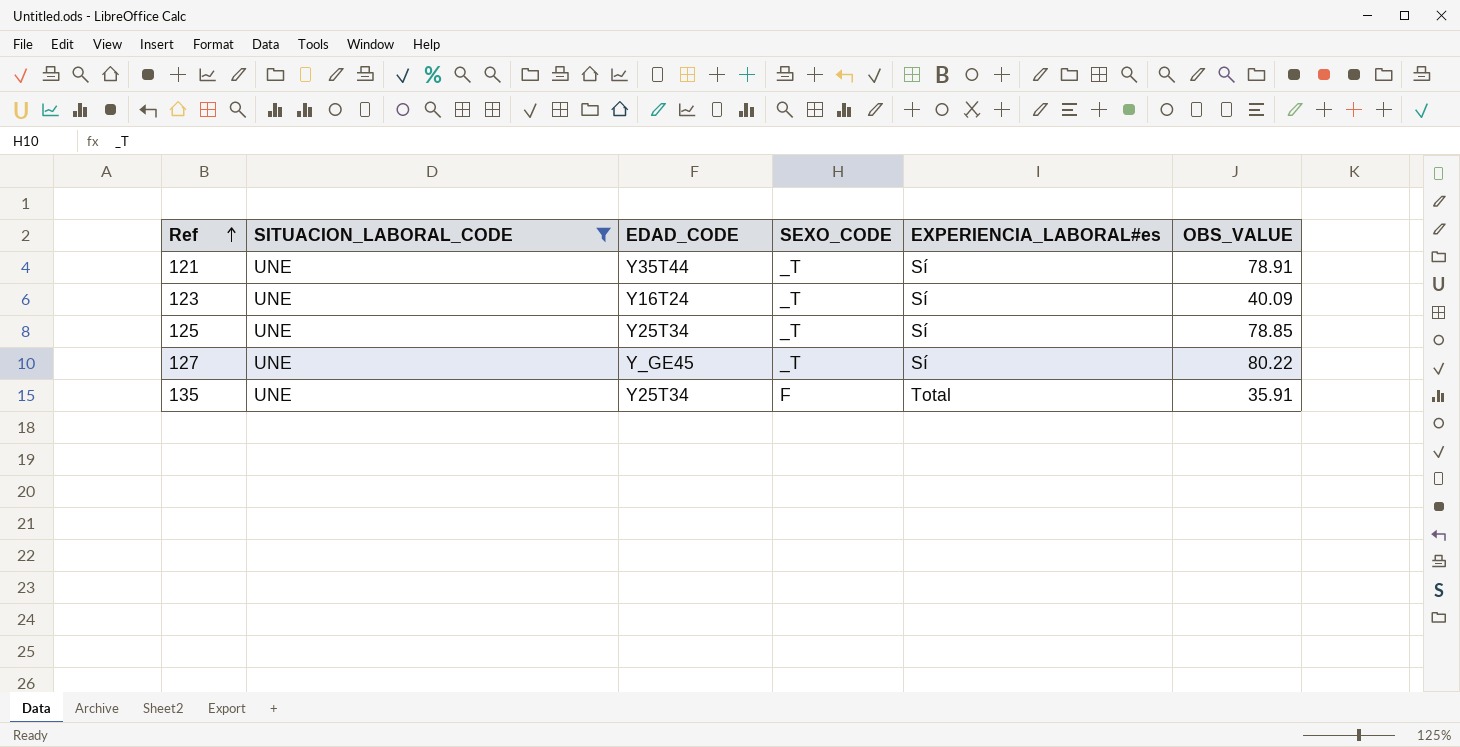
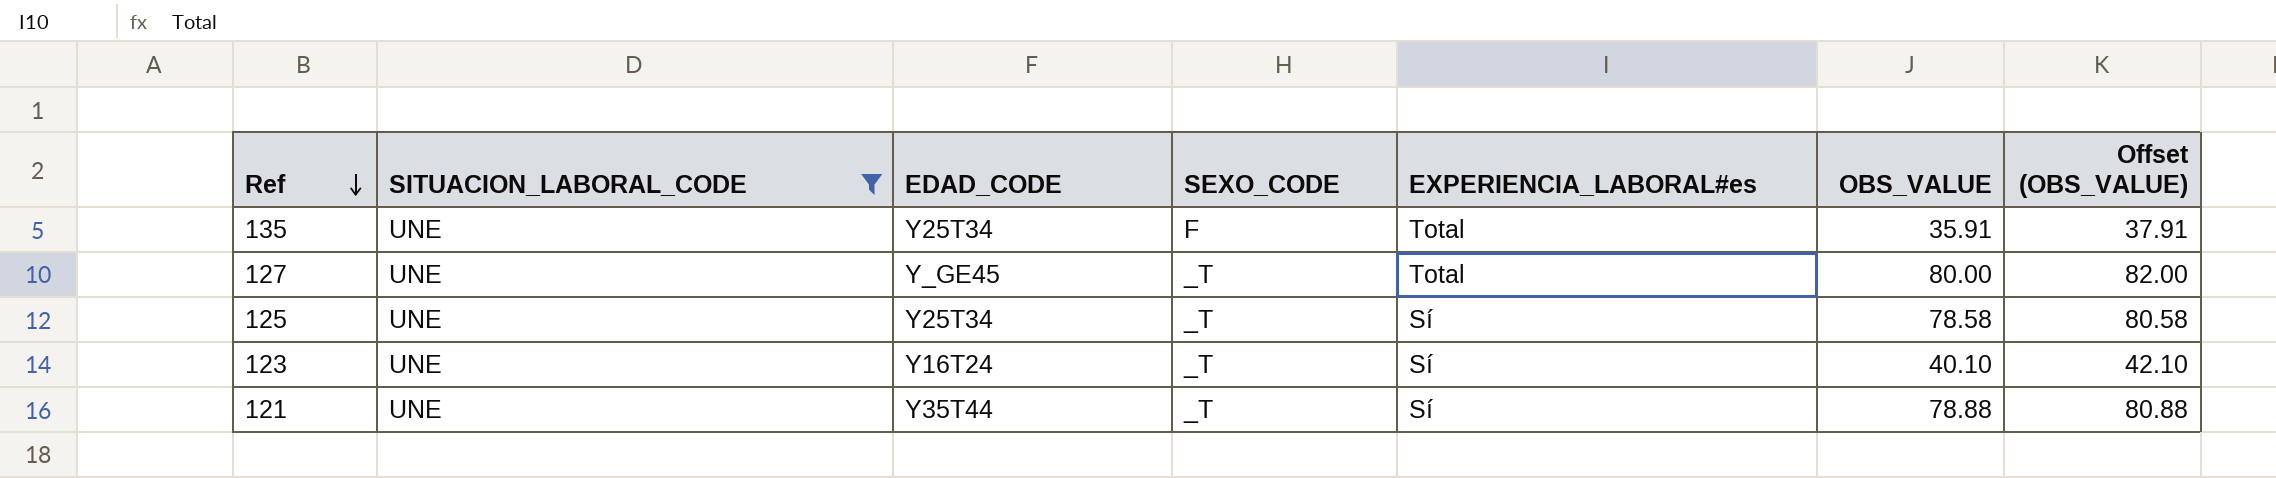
row order: Ref ascending -> Ref descending
column Offset (OBS_VALUE) | formula: none -> [OBS_VALUE] + 2
127 | EXPERIENCIA_LABORAL#es: Sí -> Total
127 | OBS_VALUE: 80.22 -> 80.00
125 | OBS_VALUE: 78.85 -> 78.58
123 | OBS_VALUE: 40.09 -> 40.10
121 | OBS_VALUE: 78.91 -> 78.88

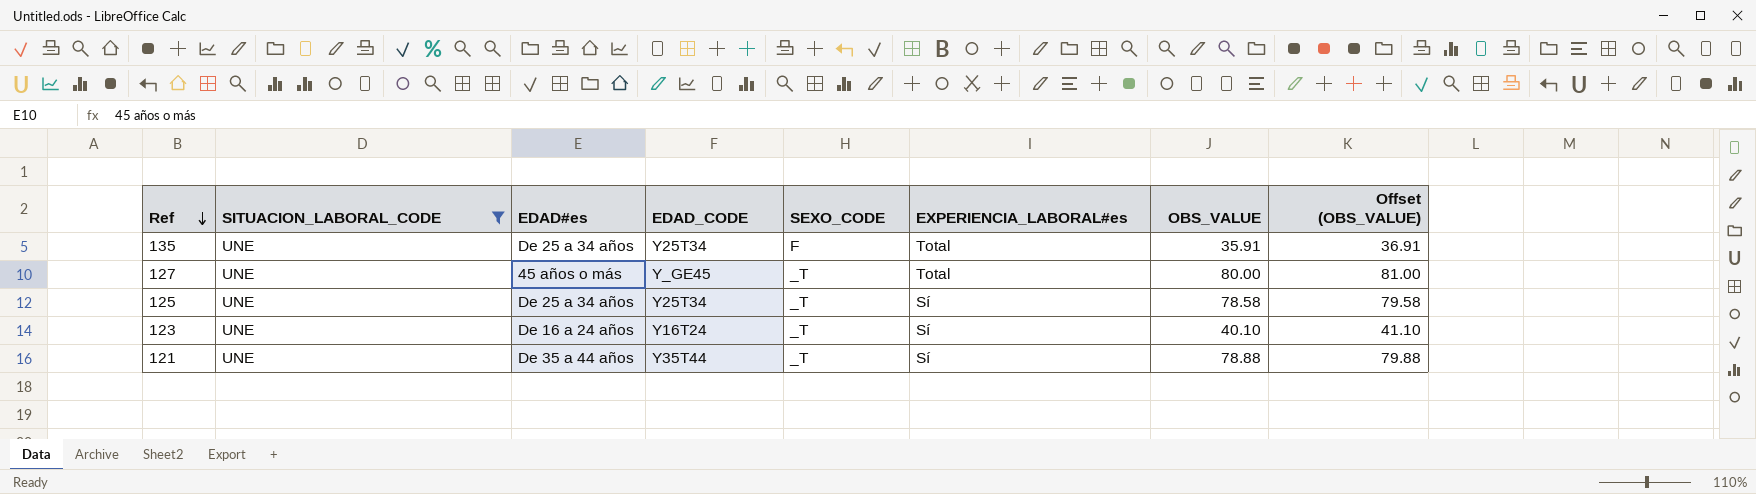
column EDAD#es | position: none -> 3
column Offset (OBS_VALUE) | formula: [OBS_VALUE] + 2 -> [OBS_VALUE] + 1

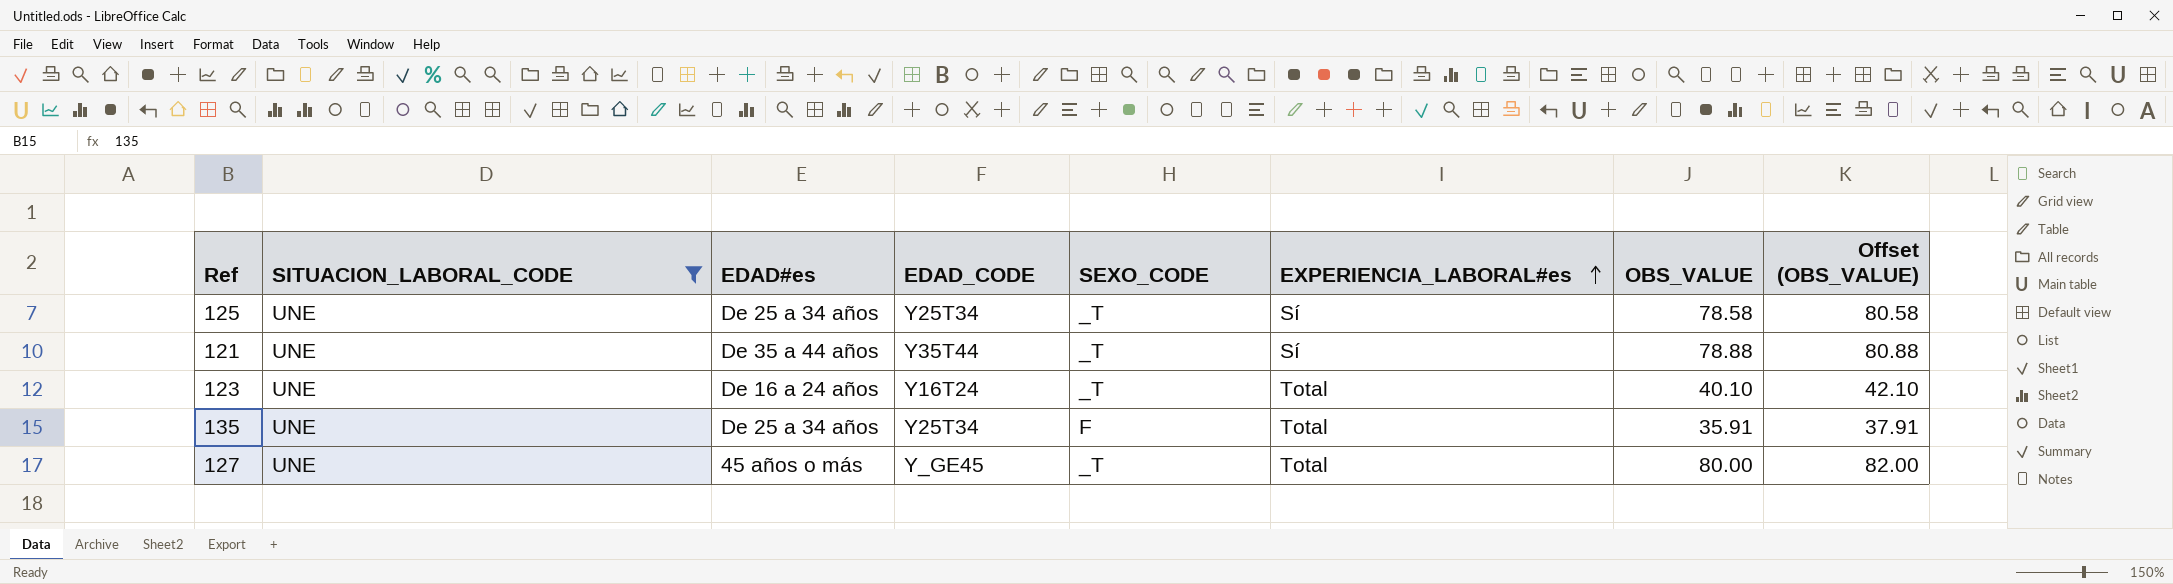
row order: Ref descending -> EXPERIENCIA_LABORAL#es ascending
column Offset (OBS_VALUE) | formula: [OBS_VALUE] + 1 -> [OBS_VALUE] + 2
123 | EXPERIENCIA_LABORAL#es: Sí -> Total

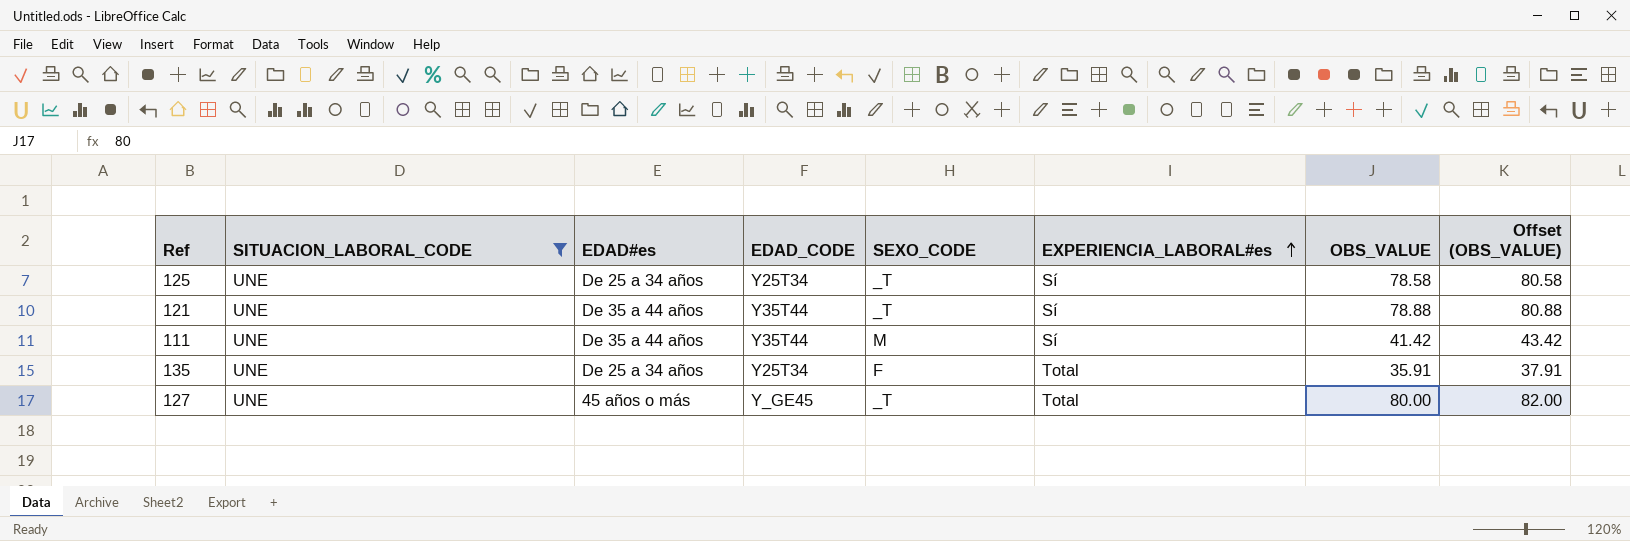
row 123: UNE | De 16 a 24 años | Y16T24 | _T | Total | 40.10 | 42.10 -> none
row 111: none -> UNE | De 35 a 44 años | Y35T44 | M | Sí | 41.42 | 43.42

